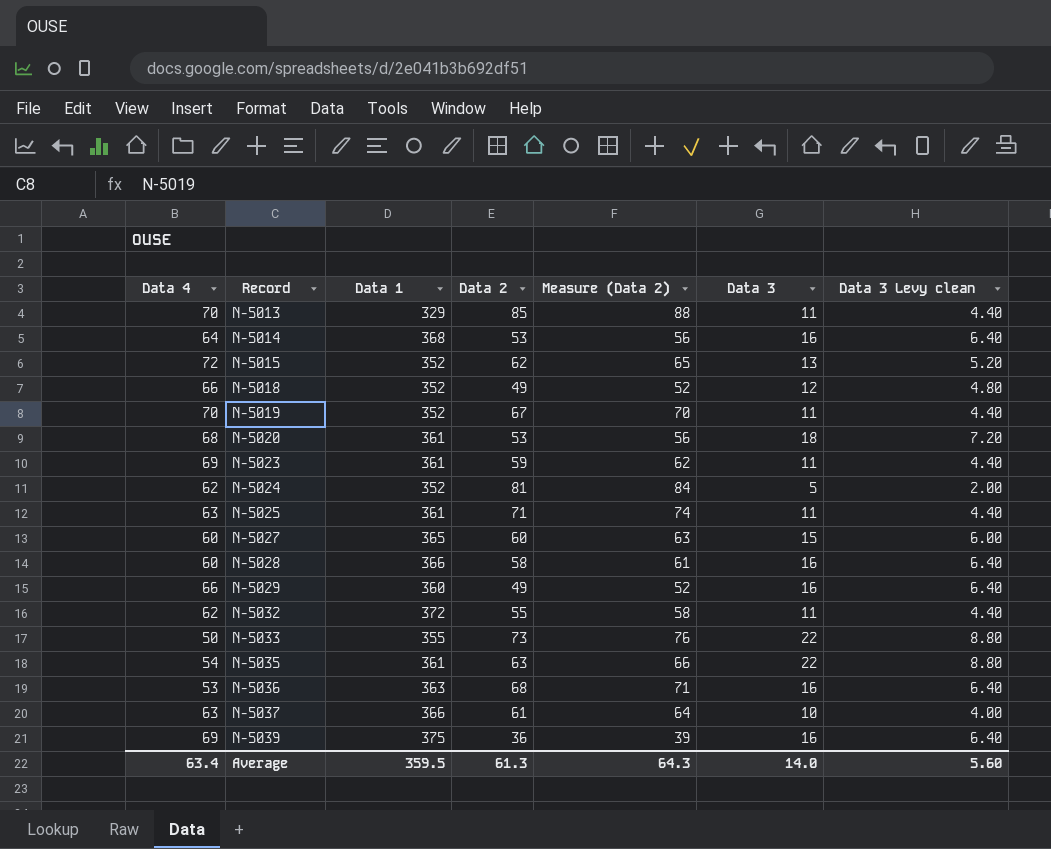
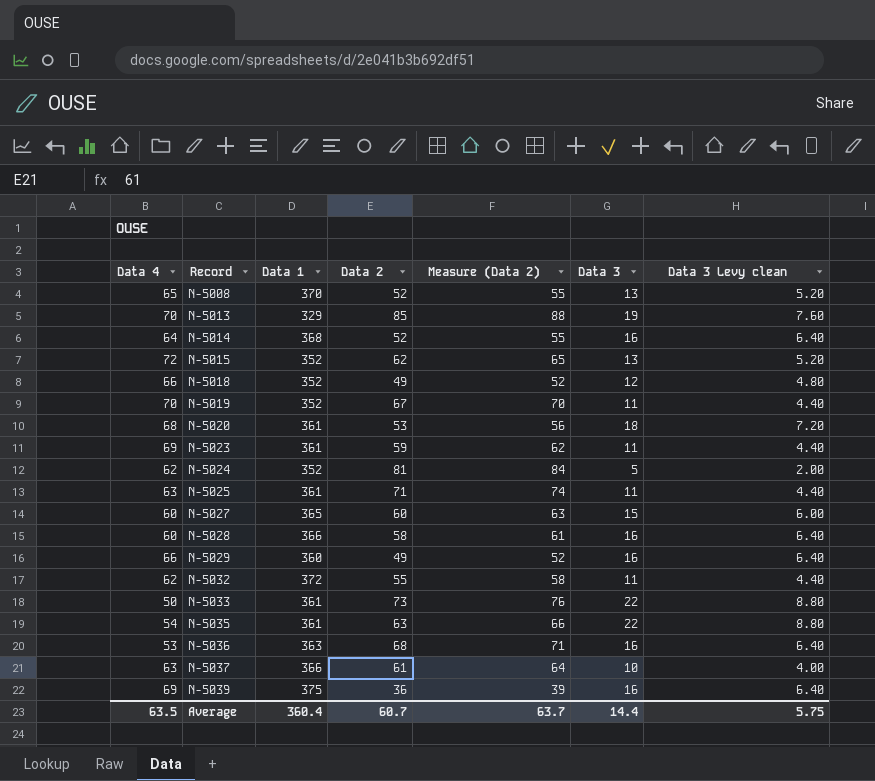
row N-5008: none -> 65 | 370 | 52 | 55 | 13 | 5.20
N-5013 | Data 3: 11 -> 19
N-5013 | Data 3 Levy clean: 4.40 -> 7.60
N-5014 | Data 2: 53 -> 52
N-5014 | Measure (Data 2): 56 -> 55
N-5033 | Data 1: 355 -> 361
Average | Data 4: 63.4 -> 63.5
Average | Data 1: 359.5 -> 360.4
Average | Data 2: 61.3 -> 60.7
Average | Measure (Data 2): 64.3 -> 63.7
Average | Data 3: 14.0 -> 14.4
Average | Data 3 Levy clean: 5.60 -> 5.75

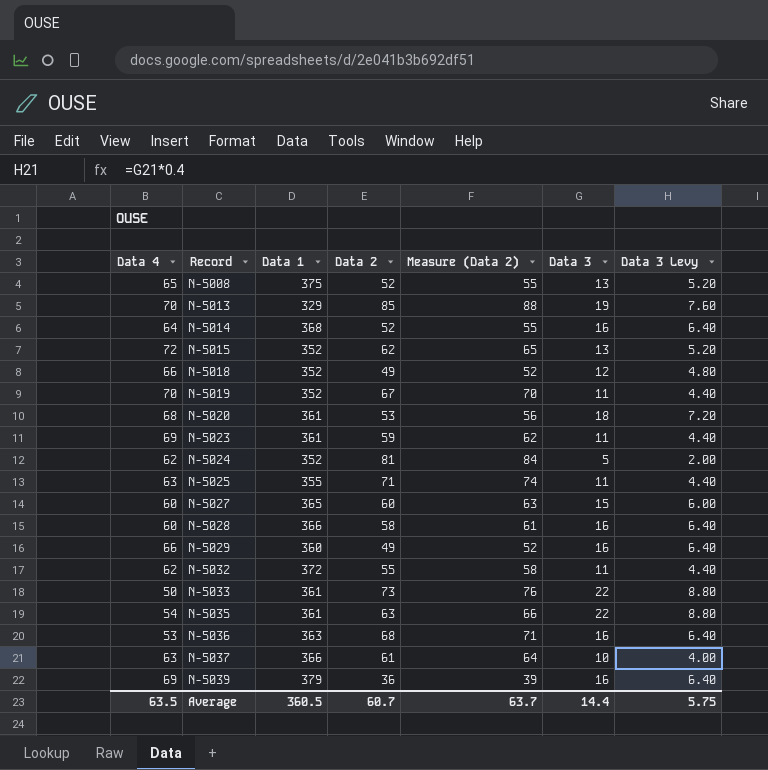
column name: Data 3 Levy clean -> Data 3 Levy
N-5008 | Data 1: 370 -> 375
N-5025 | Data 1: 361 -> 355
N-5039 | Data 1: 375 -> 379
Average | Data 1: 360.4 -> 360.5

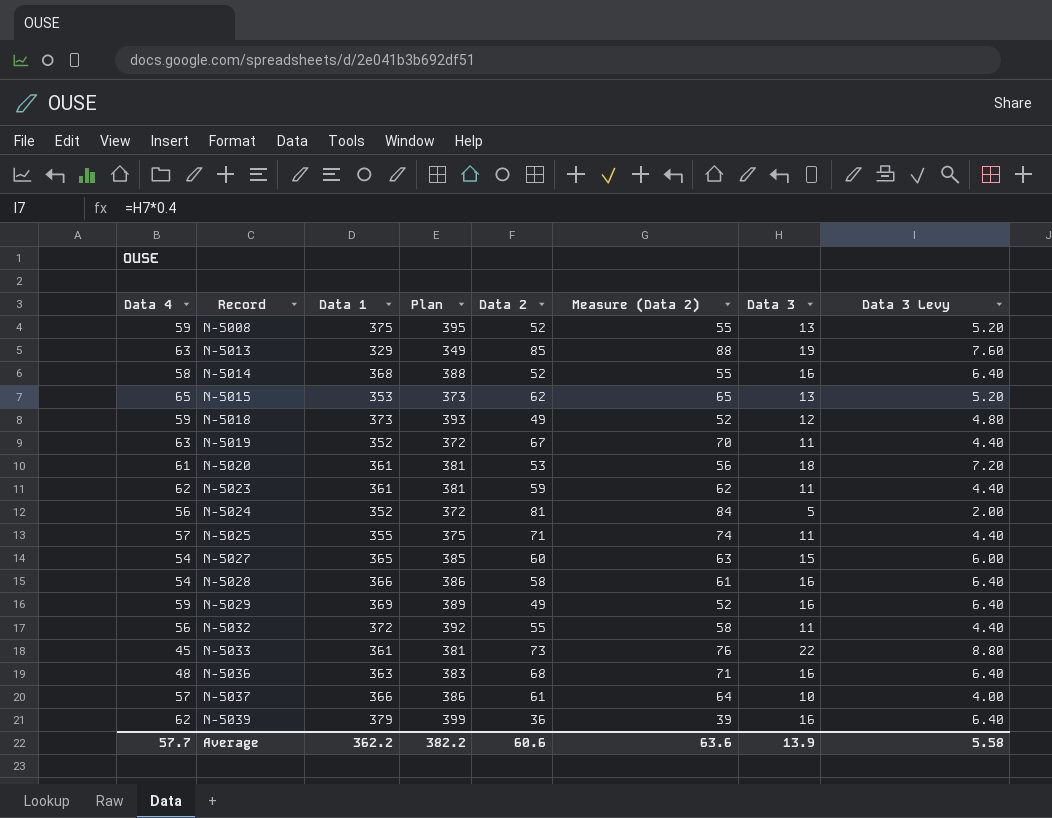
column Plan | formula: none -> [Data 1] + 20
row N-5035: 54 | 361 | 63 | 66 | 22 | 8.80 -> none
N-5008 | Data 4: 65 -> 59
N-5013 | Data 4: 70 -> 63
N-5014 | Data 4: 64 -> 58
N-5015 | Data 4: 72 -> 65
N-5015 | Data 1: 352 -> 353
N-5018 | Data 4: 66 -> 59
N-5018 | Data 1: 352 -> 373
N-5019 | Data 4: 70 -> 63
N-5020 | Data 4: 68 -> 61
N-5023 | Data 4: 69 -> 62
N-5024 | Data 4: 62 -> 56
N-5025 | Data 4: 63 -> 57
N-5027 | Data 4: 60 -> 54
N-5028 | Data 4: 60 -> 54
N-5029 | Data 4: 66 -> 59
N-5029 | Data 1: 360 -> 369
N-5032 | Data 4: 62 -> 56
N-5033 | Data 4: 50 -> 45
N-5036 | Data 4: 53 -> 48
N-5037 | Data 4: 63 -> 57
N-5039 | Data 4: 69 -> 62
Average | Data 4: 63.5 -> 57.7
Average | Data 1: 360.5 -> 362.2
Average | Data 2: 60.7 -> 60.6
Average | Measure (Data 2): 63.7 -> 63.6
Average | Data 3: 14.4 -> 13.9
Average | Data 3 Levy: 5.75 -> 5.58

